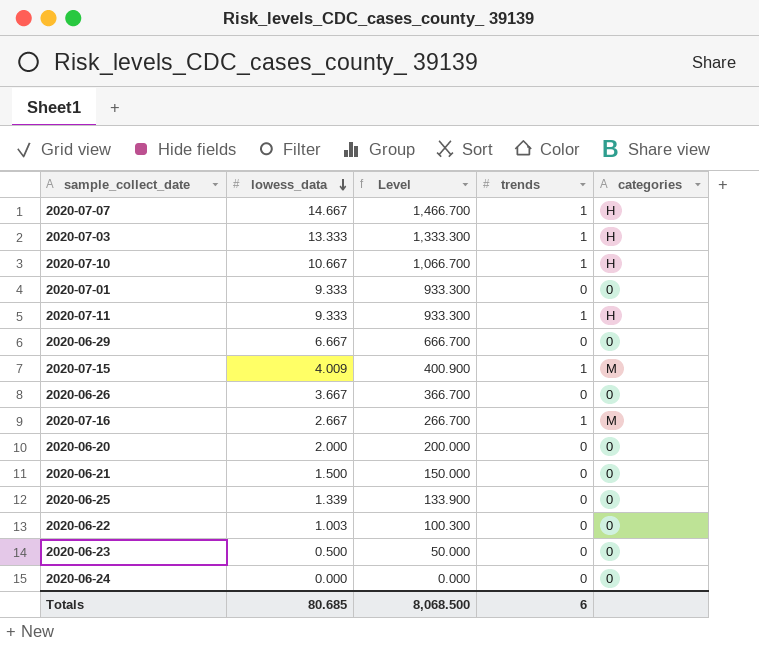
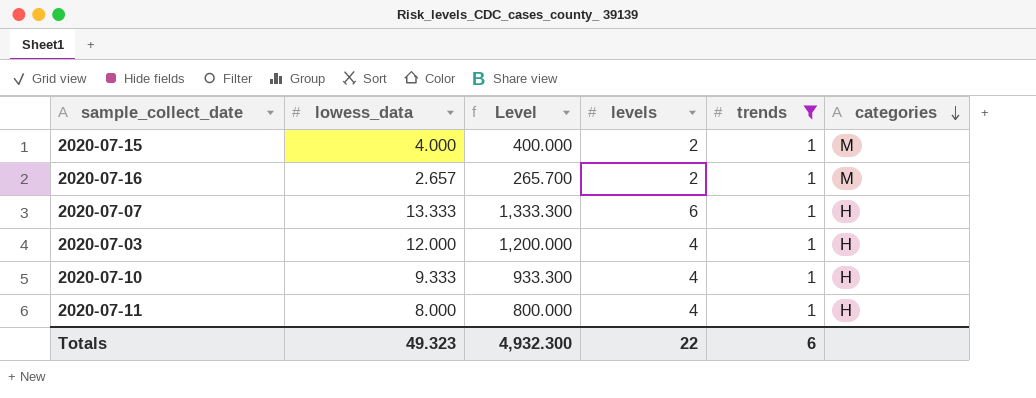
filter: none -> trends = 1
row order: lowess_data descending -> categories descending
column levels | position: none -> 4
2020-07-15 | lowess_data: 4.009 -> 4.000
2020-07-15 | Level: 400.900 -> 400.000
2020-07-16 | lowess_data: 2.667 -> 2.657
2020-07-16 | Level: 266.700 -> 265.700
2020-07-07 | lowess_data: 14.667 -> 13.333
2020-07-07 | Level: 1,466.700 -> 1,333.300
2020-07-03 | lowess_data: 13.333 -> 12.000
2020-07-03 | Level: 1,333.300 -> 1,200.000
2020-07-10 | lowess_data: 10.667 -> 9.333
2020-07-10 | Level: 1,066.700 -> 933.300
2020-07-11 | lowess_data: 9.333 -> 8.000
2020-07-11 | Level: 933.300 -> 800.000
Totals | lowess_data: 80.685 -> 49.323
Totals | Level: 8,068.500 -> 4,932.300

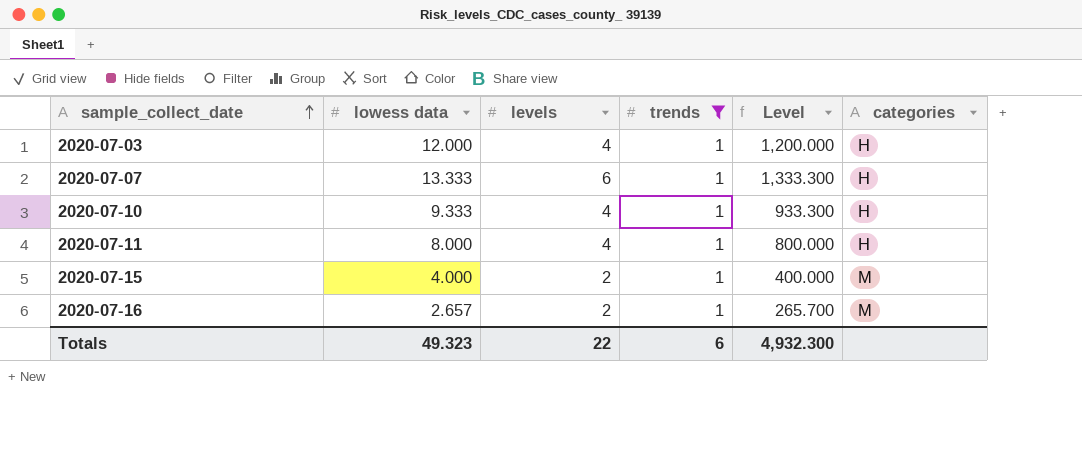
row order: categories descending -> sample_collect_date ascending
column name: lowess_data -> lowess data
column Level | position: 3 -> 5

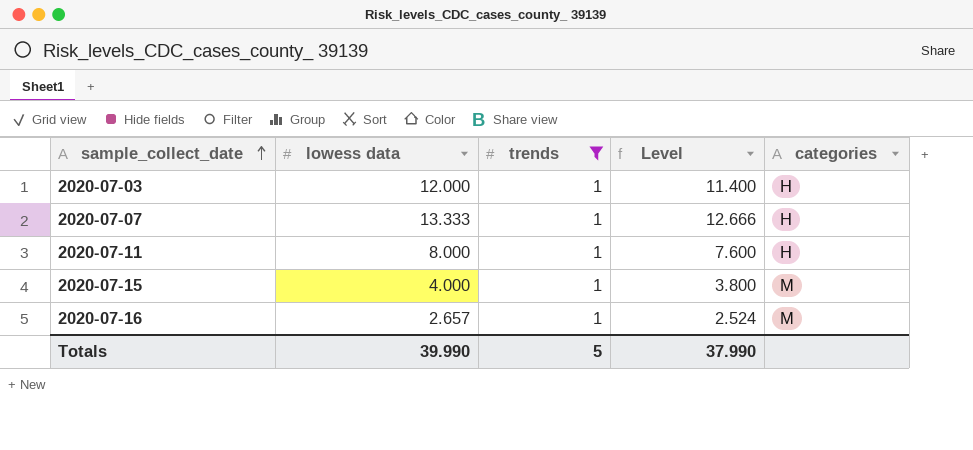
column levels | position: 3 -> none
column Level | formula: [lowess data] * 100 -> [lowess data] * 0.95
row 2020-07-10: 9.333 | 4 | 1 | 933.300 | H -> none
Totals | lowess data: 49.323 -> 39.990
Totals | trends: 6 -> 5
Totals | Level: 4,932.300 -> 37.990

